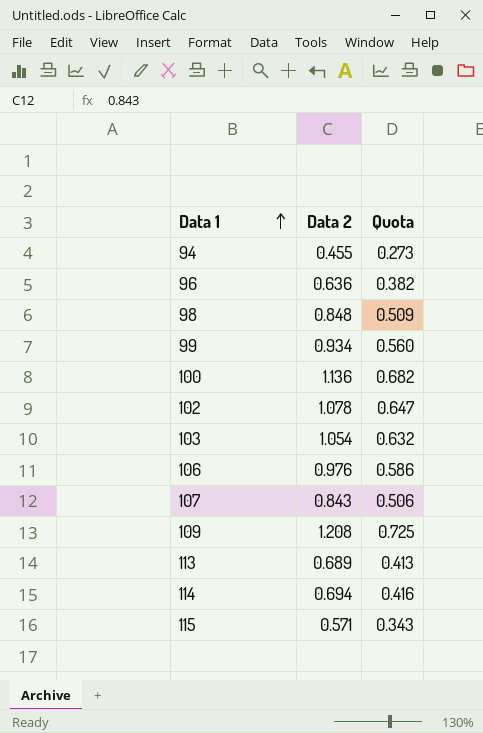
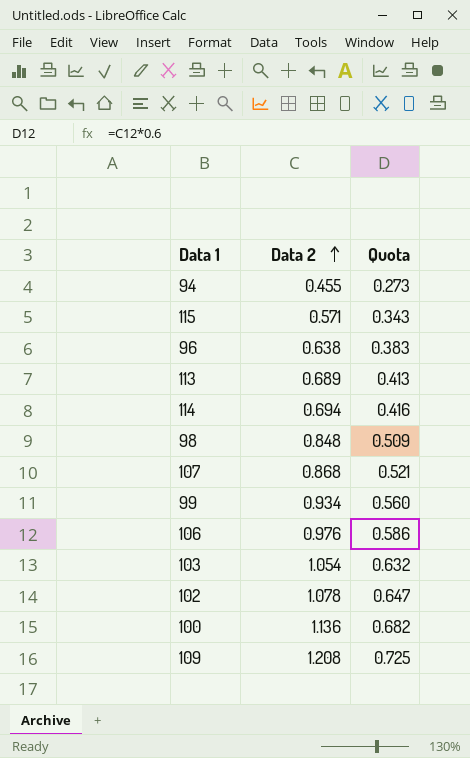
row order: Data 1 ascending -> Data 2 ascending
96 | Data 2: 0.636 -> 0.638
96 | Quota: 0.382 -> 0.383
107 | Data 2: 0.843 -> 0.868
107 | Quota: 0.506 -> 0.521

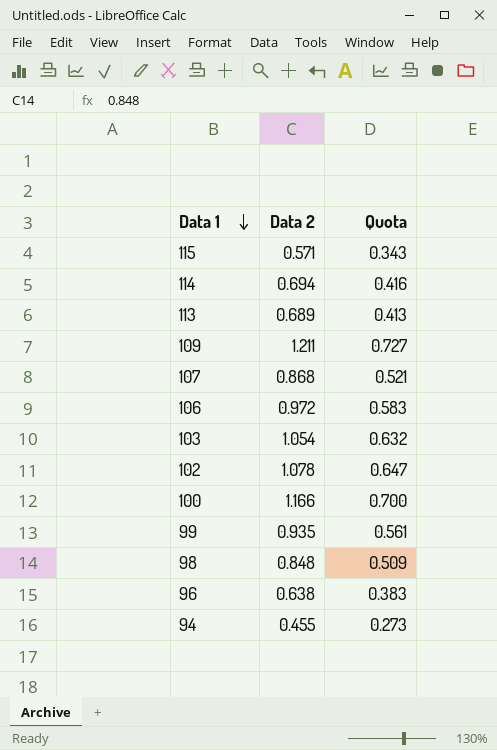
row order: Data 2 ascending -> Data 1 descending
109 | Data 2: 1.208 -> 1.211
109 | Quota: 0.725 -> 0.727
106 | Data 2: 0.976 -> 0.972
106 | Quota: 0.586 -> 0.583
100 | Data 2: 1.136 -> 1.166
100 | Quota: 0.682 -> 0.700
99 | Data 2: 0.934 -> 0.935
99 | Quota: 0.560 -> 0.561

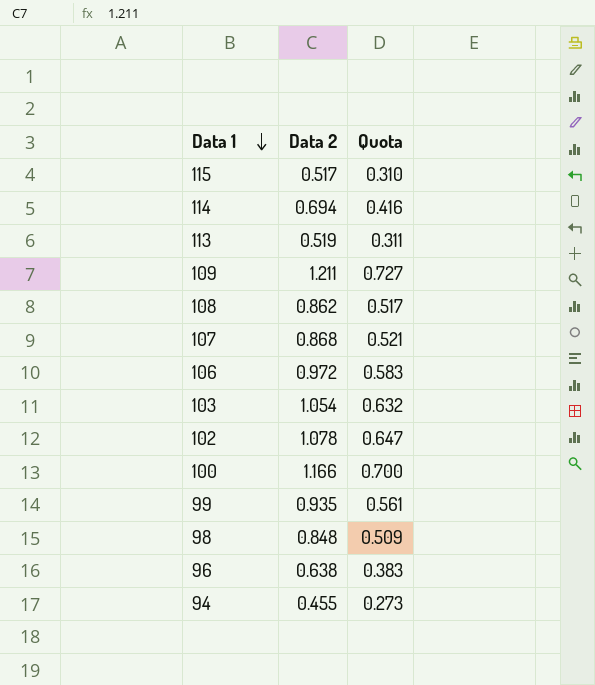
115 | Data 2: 0.571 -> 0.517
115 | Quota: 0.343 -> 0.310
113 | Data 2: 0.689 -> 0.519
113 | Quota: 0.413 -> 0.311
row 108: none -> 0.862 | 0.517

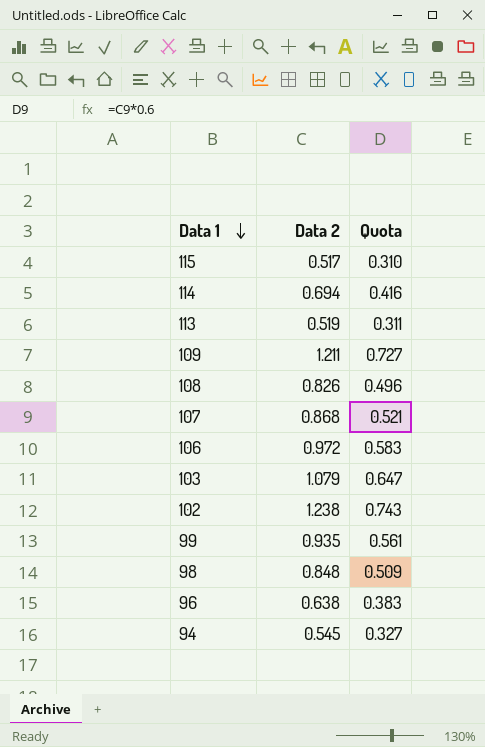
row 100: 1.166 | 0.700 -> none
108 | Data 2: 0.862 -> 0.826
108 | Quota: 0.517 -> 0.496
103 | Data 2: 1.054 -> 1.079
103 | Quota: 0.632 -> 0.647
102 | Data 2: 1.078 -> 1.238
102 | Quota: 0.647 -> 0.743
94 | Data 2: 0.455 -> 0.545
94 | Quota: 0.273 -> 0.327

